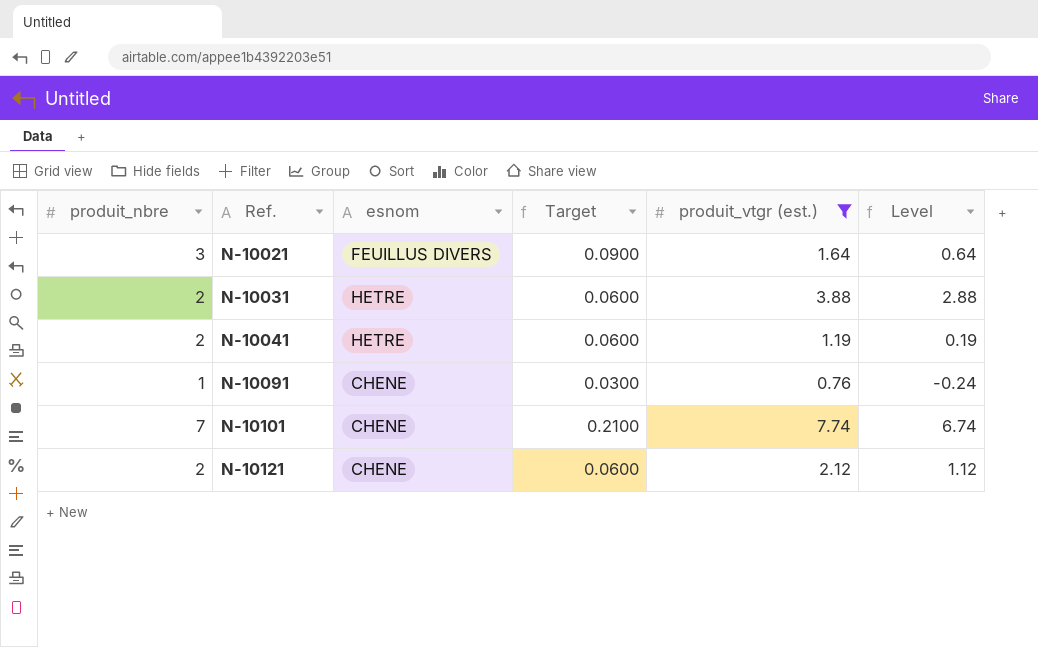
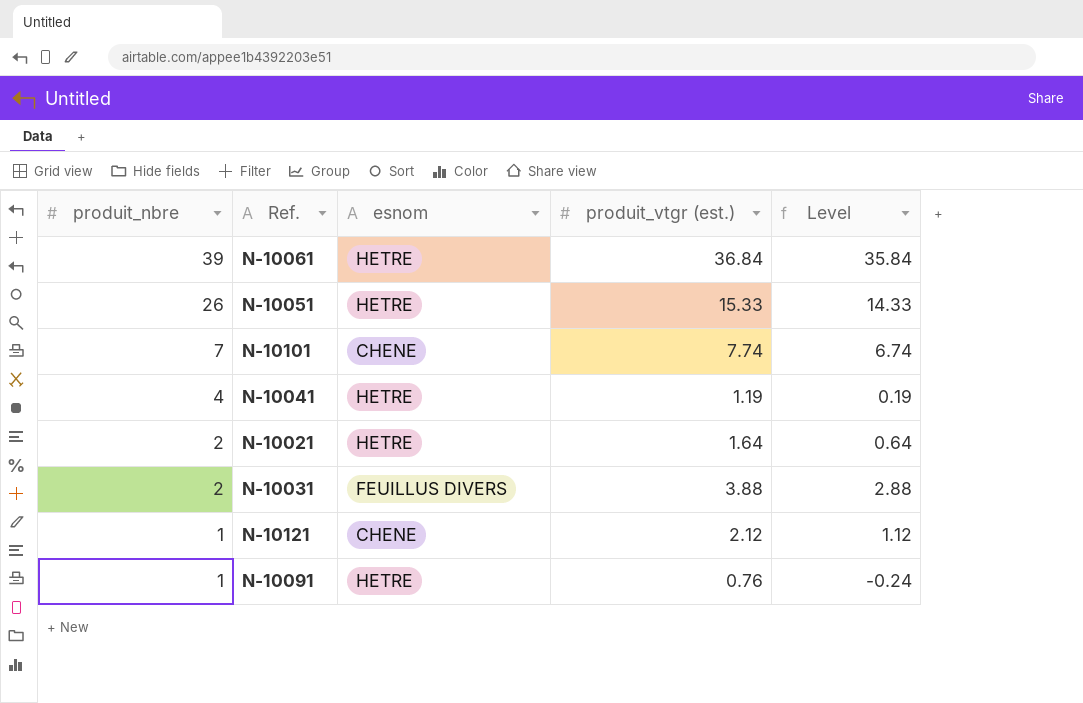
filter: produit_vtgr (est.) <= 7.74 -> none
row order: Ref. ascending -> produit_nbre descending
column Target | formula: [produit_nbre] * 0.03 -> none
N-10041 | produit_nbre: 2 -> 4
N-10021 | produit_nbre: 3 -> 2
N-10021 | esnom: FEUILLUS DIVERS -> HETRE
N-10031 | esnom: HETRE -> FEUILLUS DIVERS
N-10121 | produit_nbre: 2 -> 1
N-10091 | esnom: CHENE -> HETRE

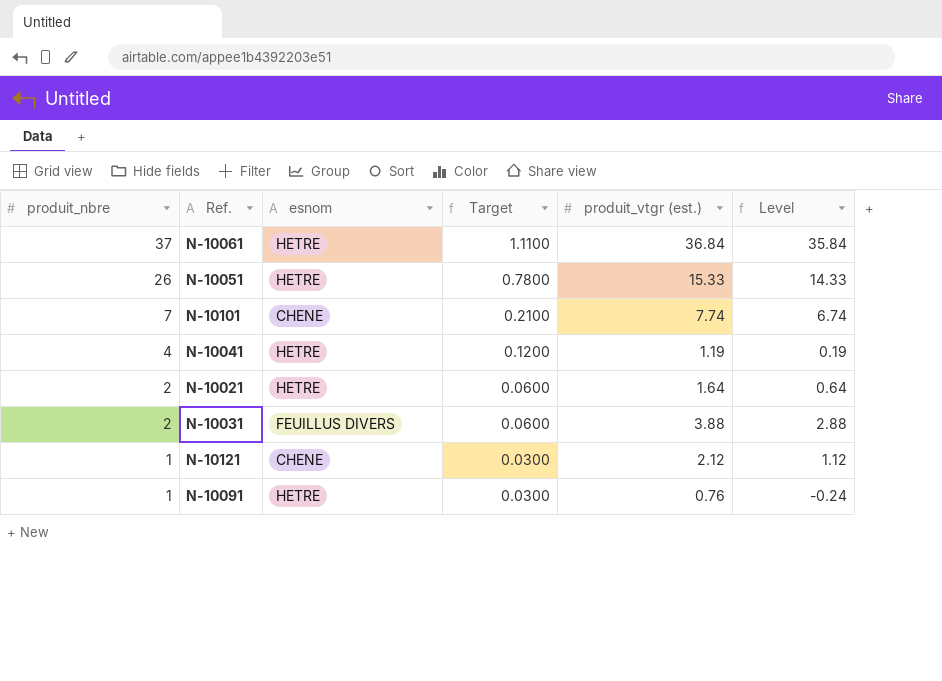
column Target | formula: none -> [produit_nbre] * 0.03
N-10061 | produit_nbre: 39 -> 37

